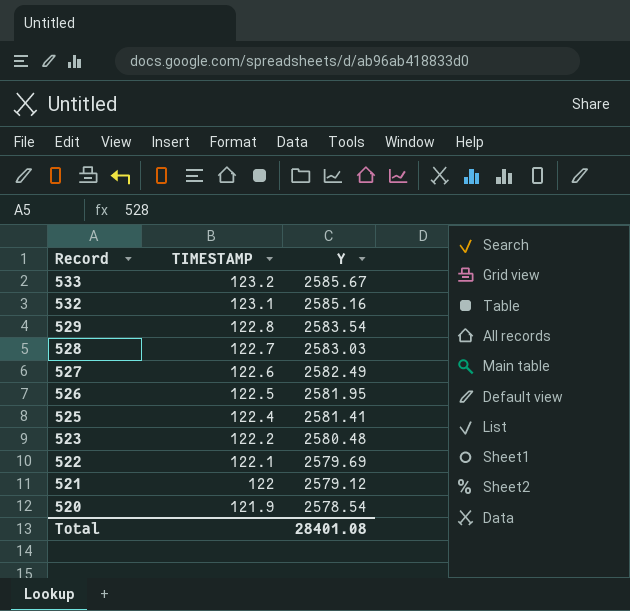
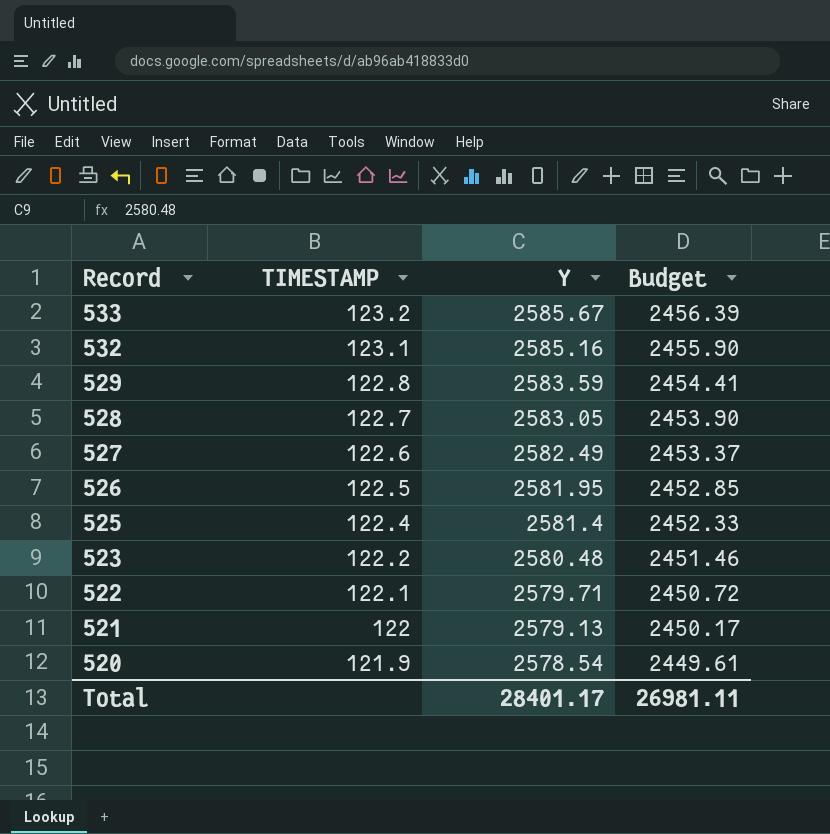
column Budget | formula: none -> [Y] * 0.95
529 | Y: 2583.54 -> 2583.59
528 | Y: 2583.03 -> 2583.05
525 | Y: 2581.41 -> 2581.4
522 | Y: 2579.69 -> 2579.71
521 | Y: 2579.12 -> 2579.13
Total | Y: 28401.08 -> 28401.17

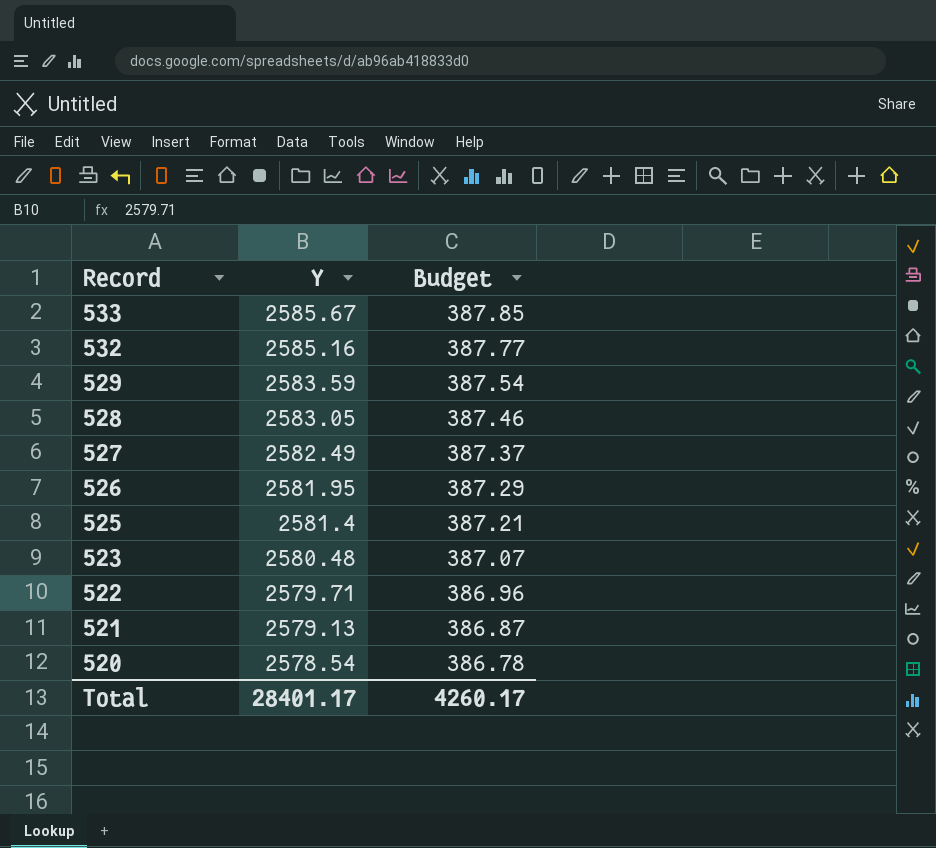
column TIMESTAMP | position: 2 -> none
column Budget | formula: [Y] * 0.95 -> [Y] * 0.15
Total | Budget: 26981.11 -> 4260.17

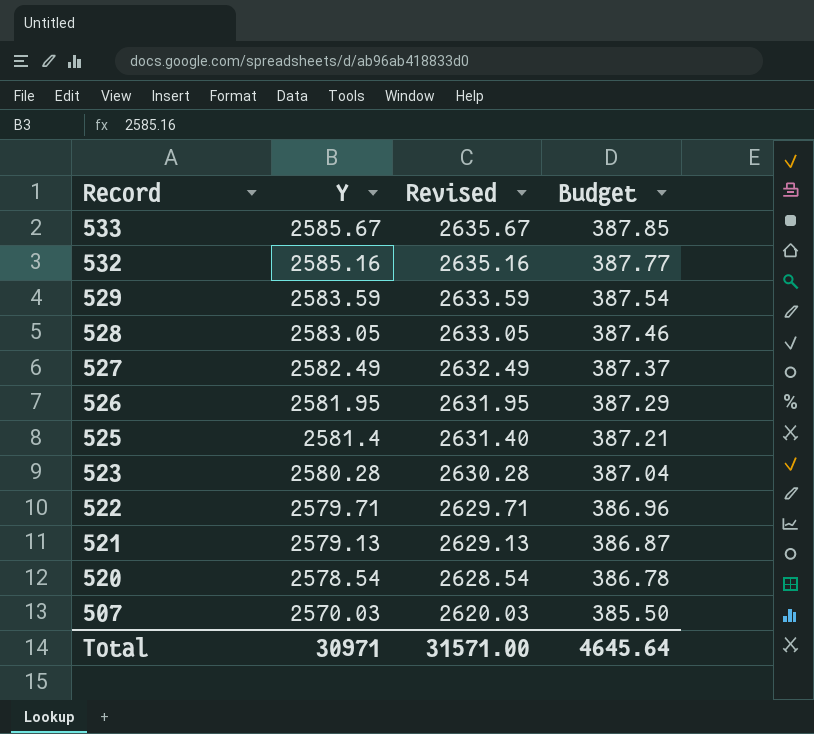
column Revised | formula: none -> [Y] + 50
523 | Y: 2580.48 -> 2580.28
523 | Budget: 387.07 -> 387.04
row 507: none -> 2570.03 | 2620.03 | 385.50
Total | Y: 28401.17 -> 30971
Total | Budget: 4260.17 -> 4645.64

